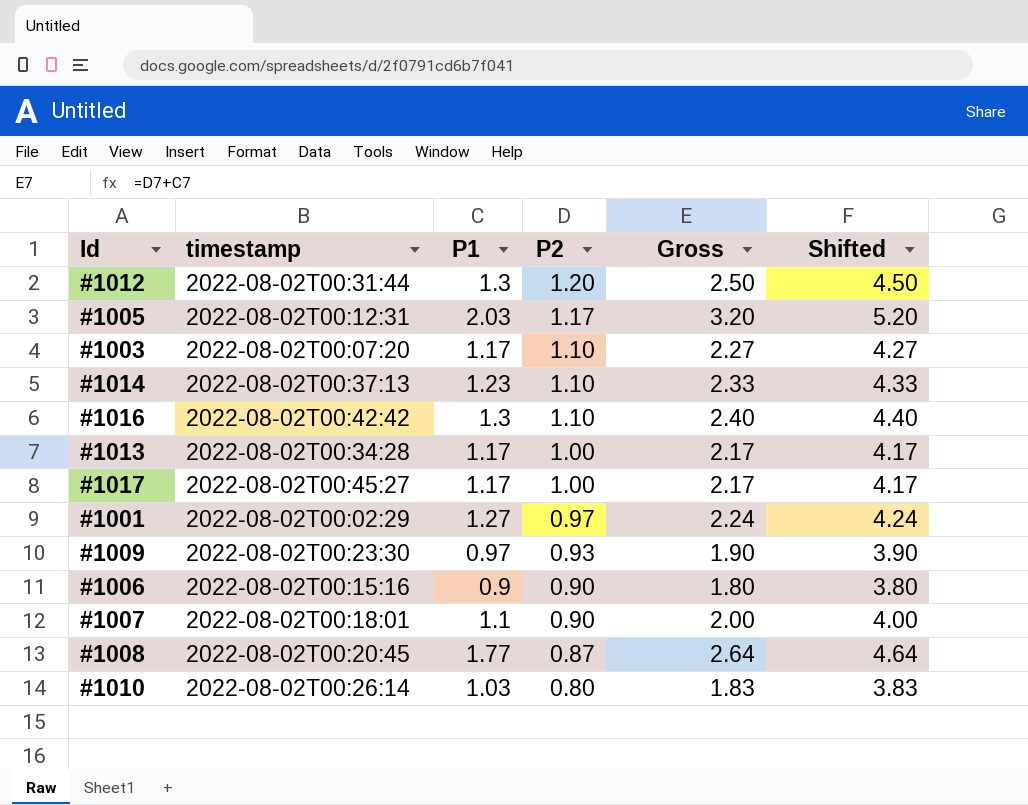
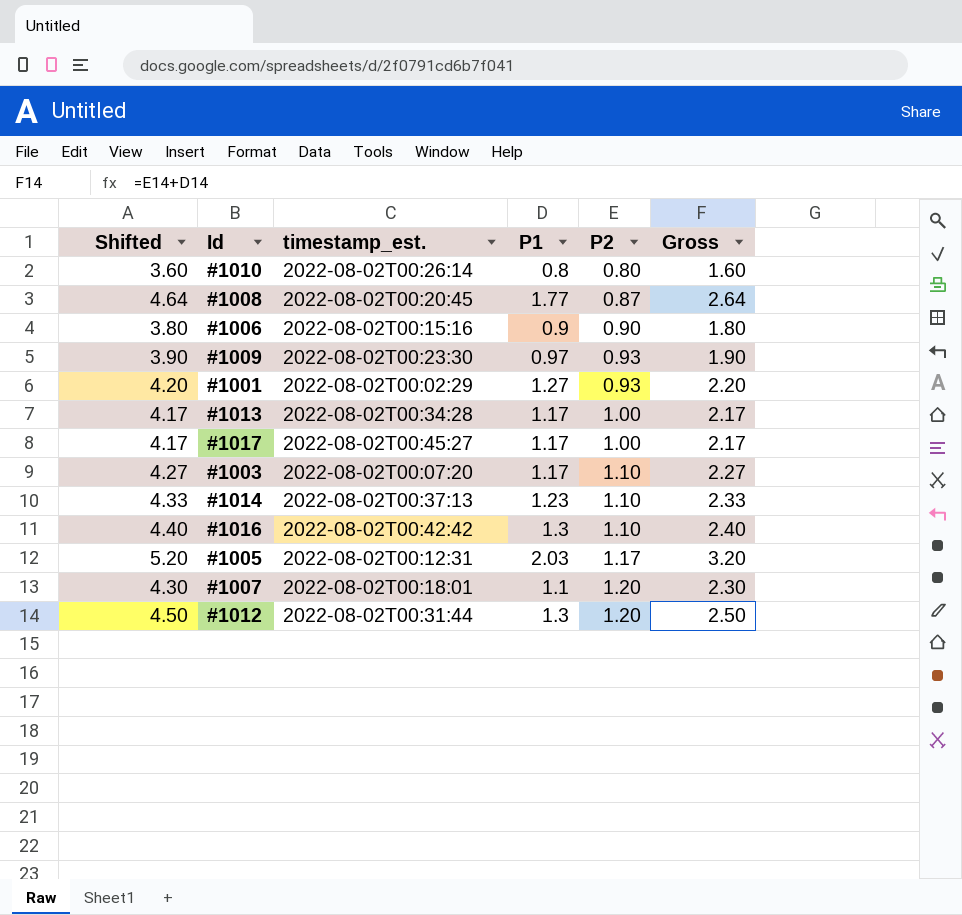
row order: P2 descending -> P2 ascending
column Shifted | position: 6 -> 1
column name: timestamp -> timestamp_est.
#1010 | Shifted: 3.83 -> 3.60
#1010 | P1: 1.03 -> 0.8
#1010 | Gross: 1.83 -> 1.60
#1001 | Shifted: 4.24 -> 4.20
#1001 | P2: 0.97 -> 0.93
#1001 | Gross: 2.24 -> 2.20
#1007 | Shifted: 4.00 -> 4.30
#1007 | P2: 0.90 -> 1.20
#1007 | Gross: 2.00 -> 2.30

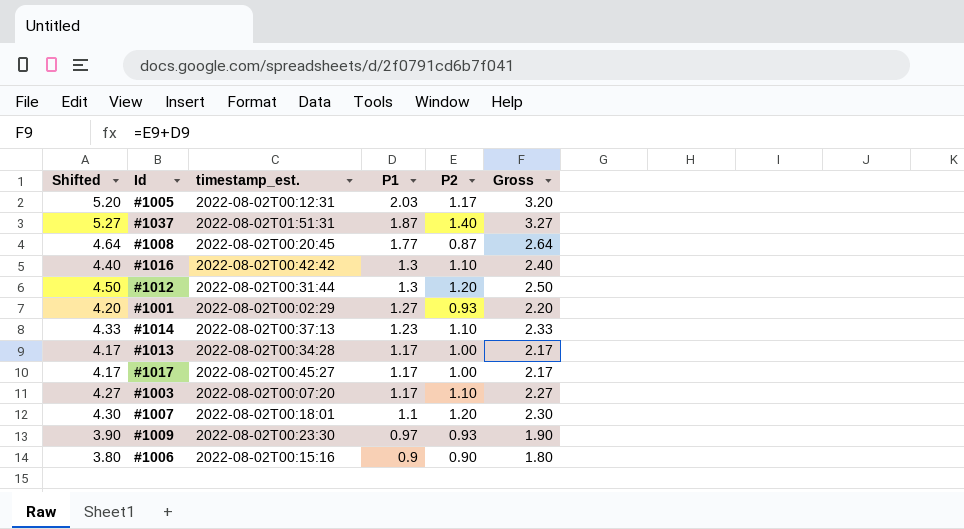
row order: P2 ascending -> P1 descending
row #1010: 3.60 | 2022-08-02T00:26:14 | 0.8 | 0.80 | 1.60 -> none
row #1037: none -> 5.27 | 2022-08-02T01:51:31 | 1.87 | 1.40 | 3.27

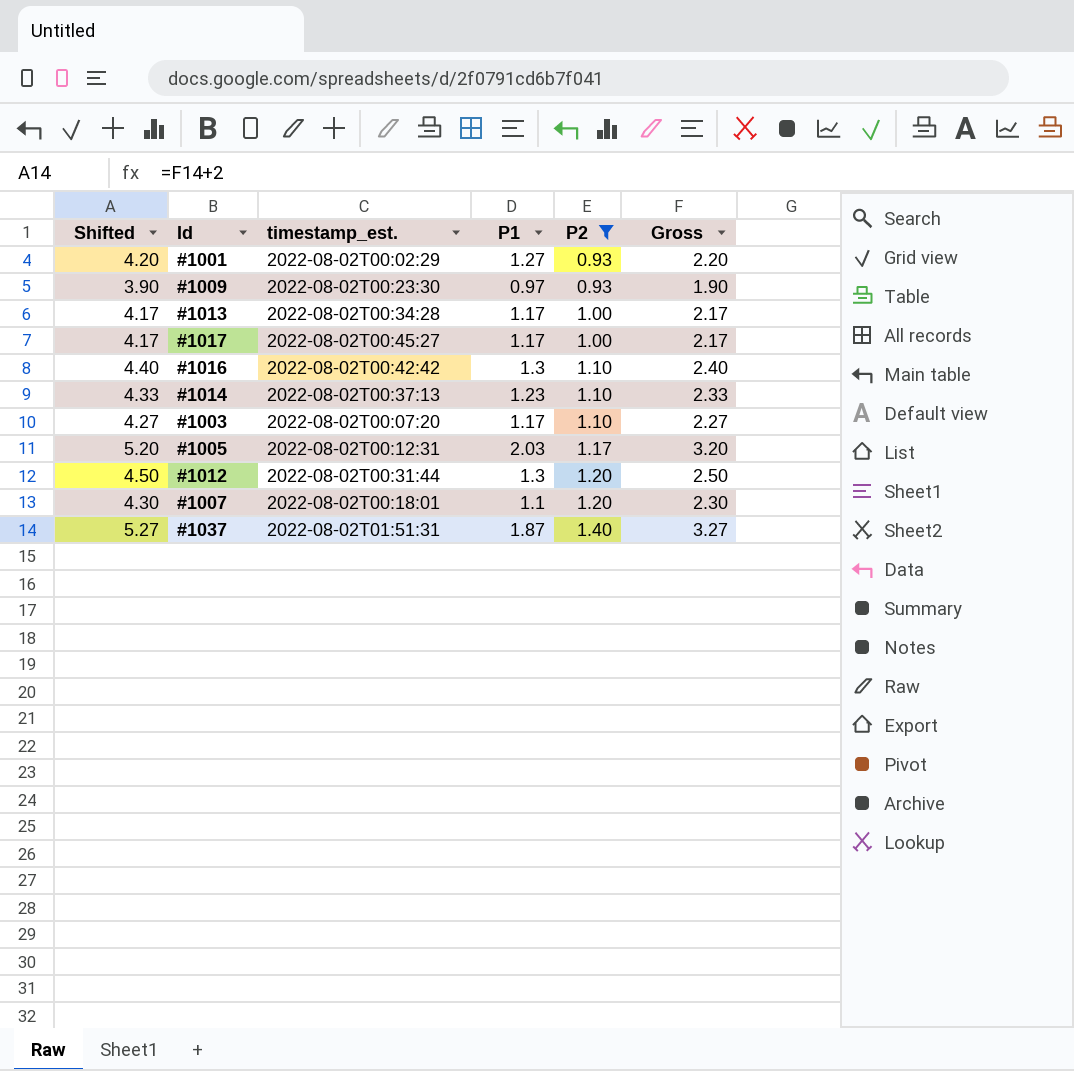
filter: none -> P2 >= 0.93
row order: P1 descending -> P2 ascending

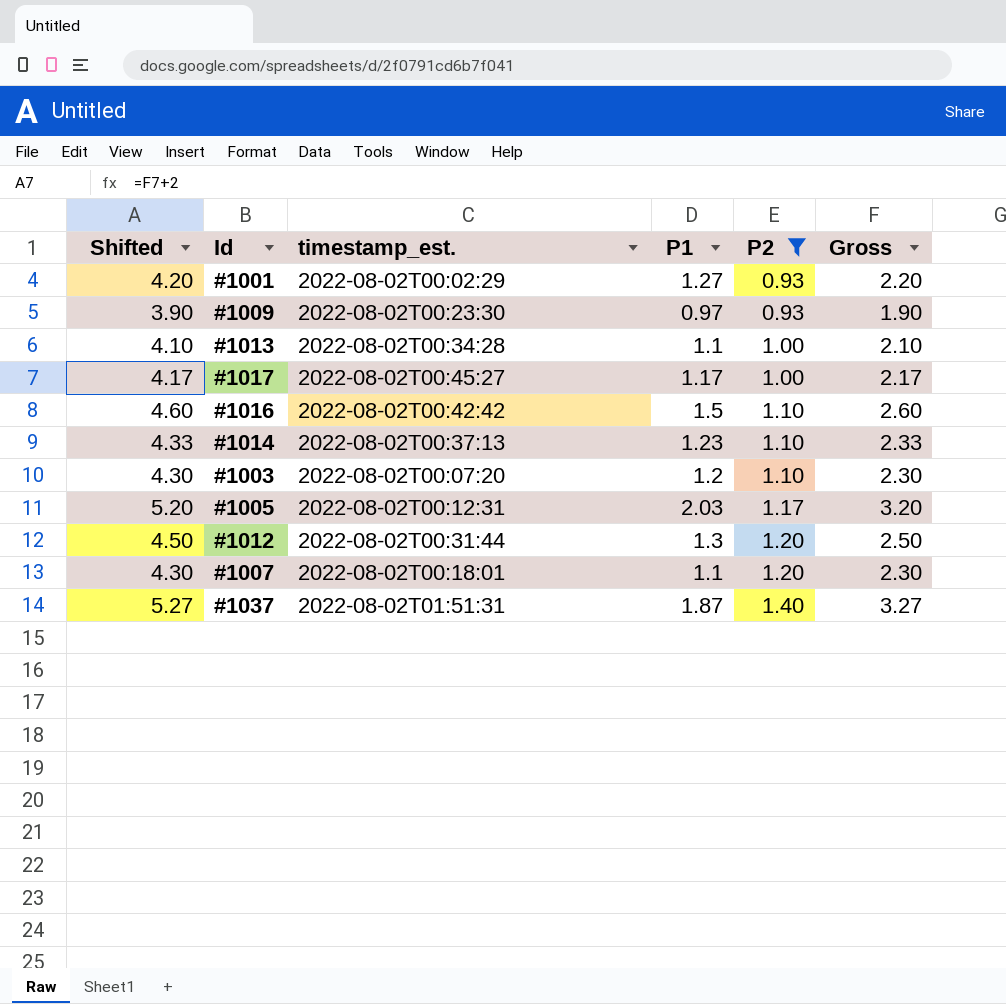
#1013 | Shifted: 4.17 -> 4.10
#1013 | P1: 1.17 -> 1.1
#1013 | Gross: 2.17 -> 2.10
#1016 | Shifted: 4.40 -> 4.60
#1016 | P1: 1.3 -> 1.5
#1016 | Gross: 2.40 -> 2.60
#1003 | Shifted: 4.27 -> 4.30
#1003 | P1: 1.17 -> 1.2
#1003 | Gross: 2.27 -> 2.30

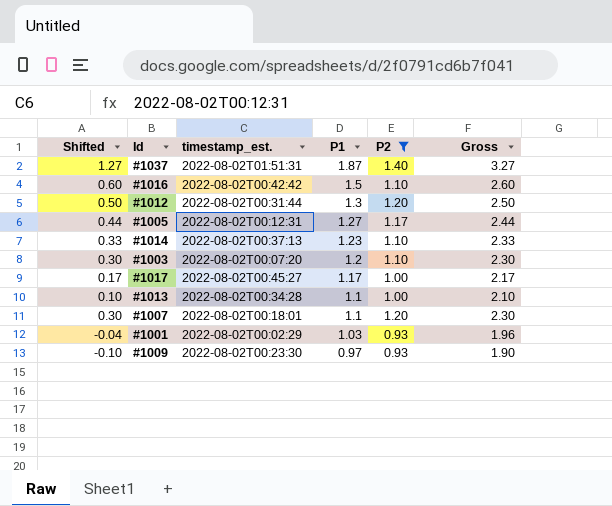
row order: P2 ascending -> P1 descending
column Shifted | formula: [Gross] + 2 -> [Gross] - 2
#1005 | P1: 2.03 -> 1.27
#1005 | Gross: 3.20 -> 2.44
#1001 | P1: 1.27 -> 1.03
#1001 | Gross: 2.20 -> 1.96

